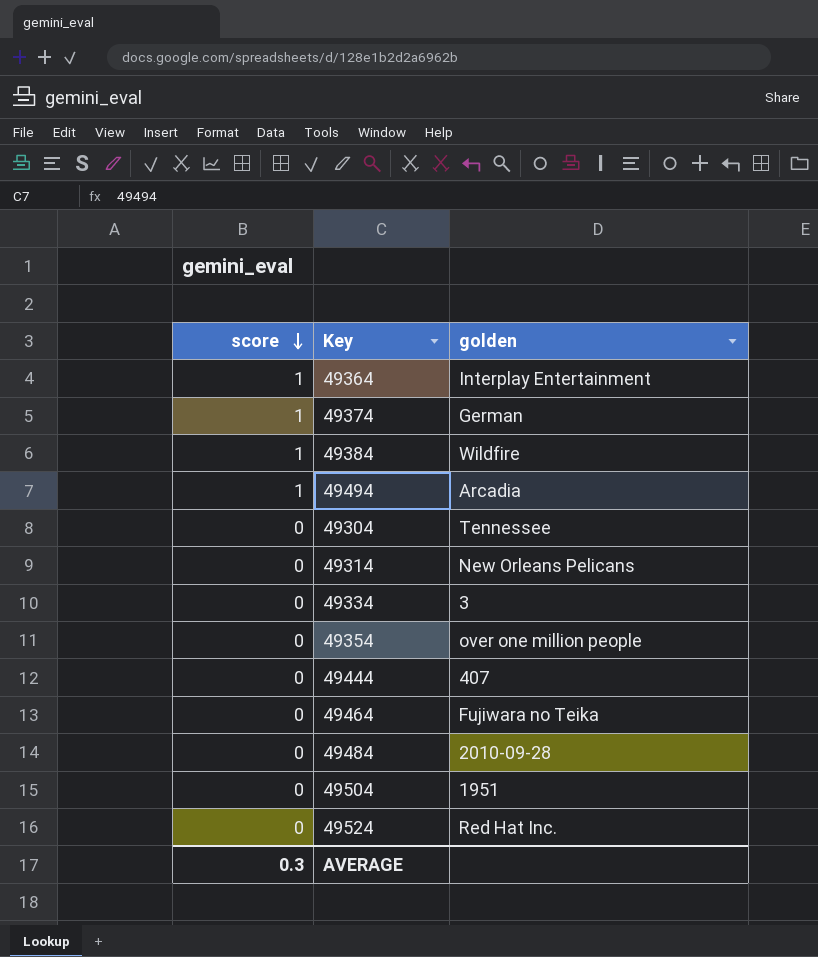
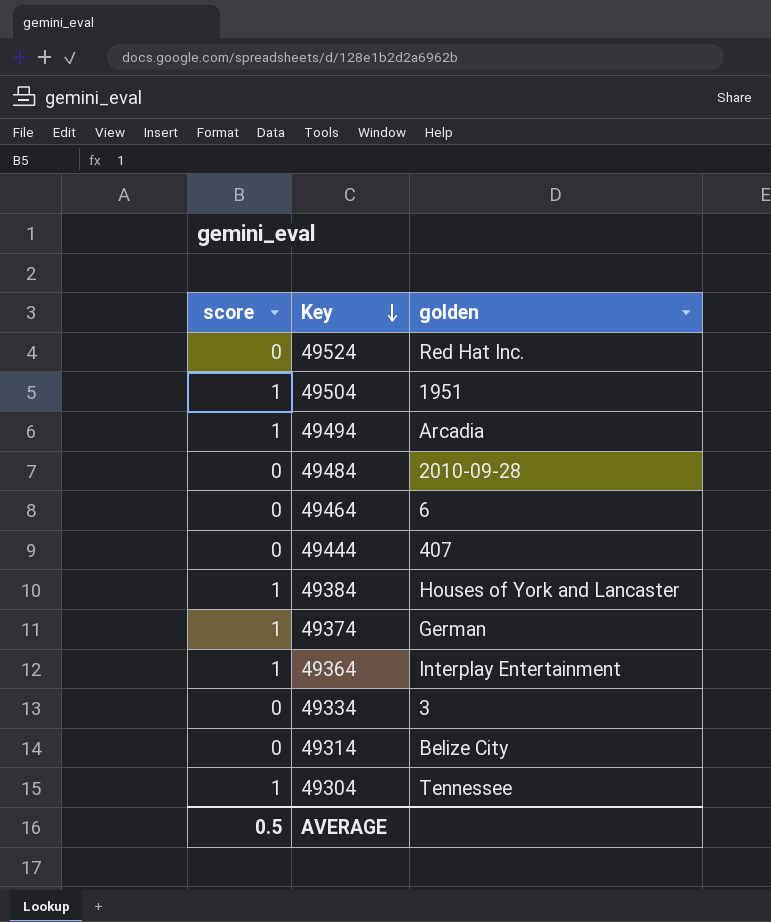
row order: score descending -> Key descending
row 49354: 0 | over one million people -> none
49504 | score: 0 -> 1
49464 | golden: Fujiwara no Teika -> 6
49384 | golden: Wildfire -> Houses of York and Lancaster
49314 | golden: New Orleans Pelicans -> Belize City
49304 | score: 0 -> 1
AVERAGE | score: 0.3 -> 0.5

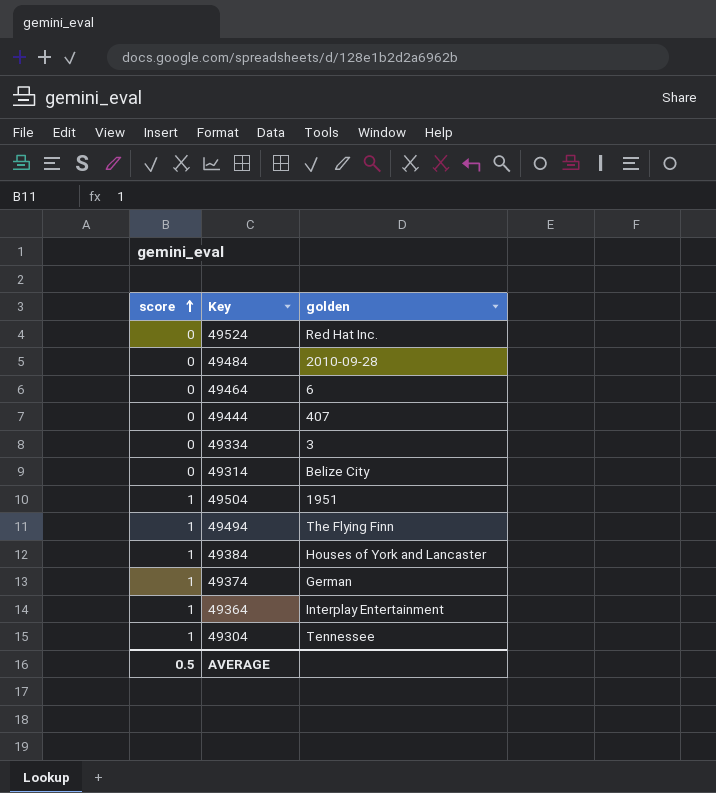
row order: Key descending -> score ascending
49494 | golden: Arcadia -> The Flying Finn

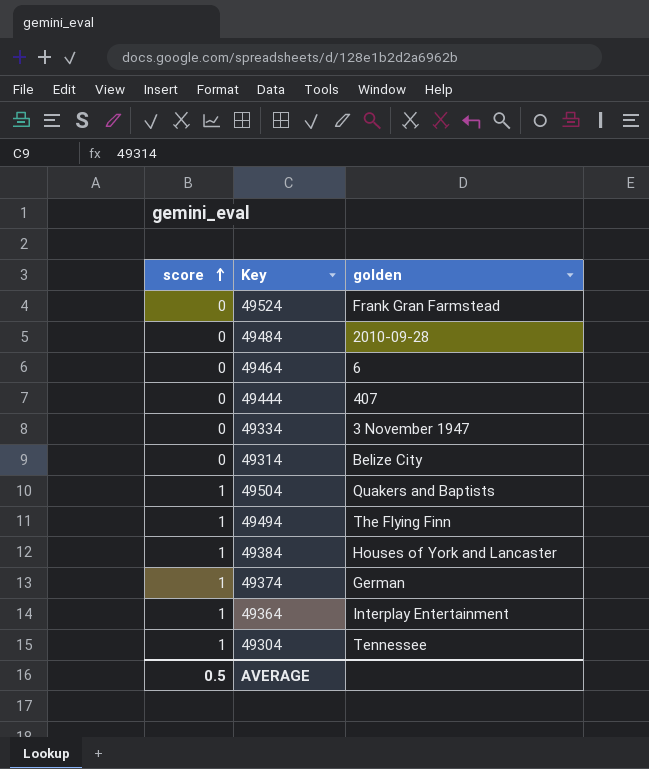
49524 | golden: Red Hat Inc. -> Frank Gran Farmstead
49334 | golden: 3 -> 3 November 1947
49504 | golden: 1951 -> Quakers and Baptists

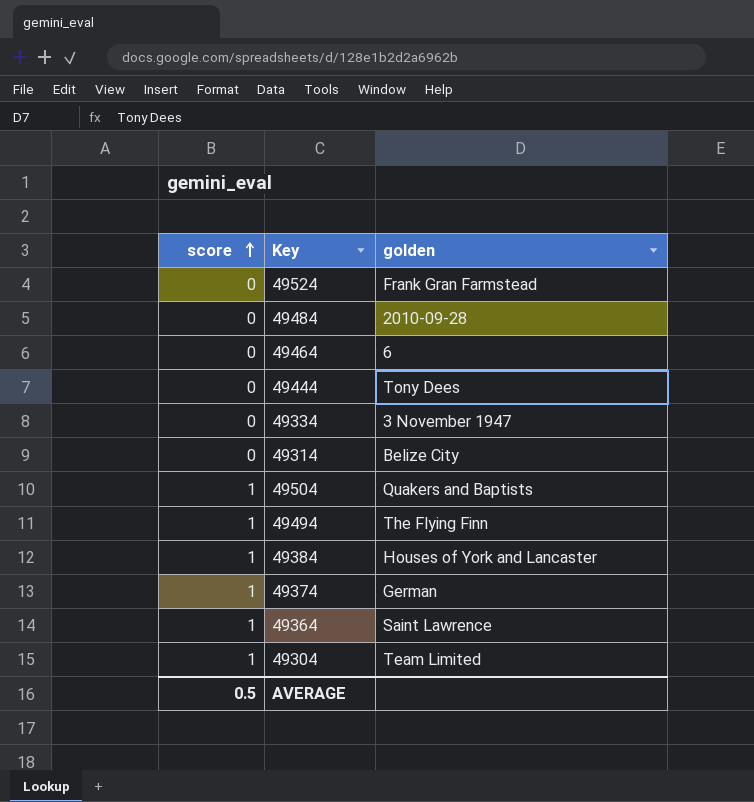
49444 | golden: 407 -> Tony Dees
49364 | golden: Interplay Entertainment -> Saint Lawrence
49304 | golden: Tennessee -> Team Limited

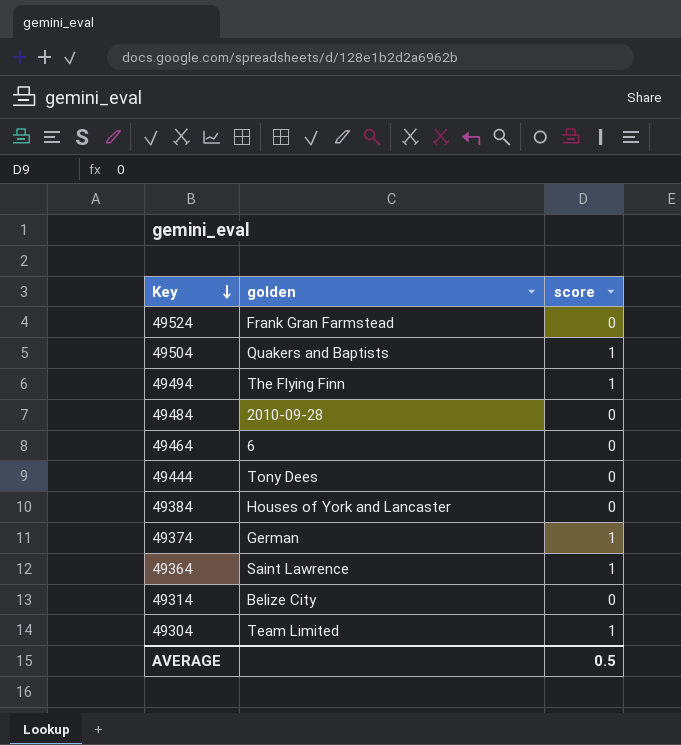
row order: score ascending -> Key descending
column score | position: 1 -> 3
row 49334: 0 | 3 November 1947 -> none
49384 | score: 1 -> 0

